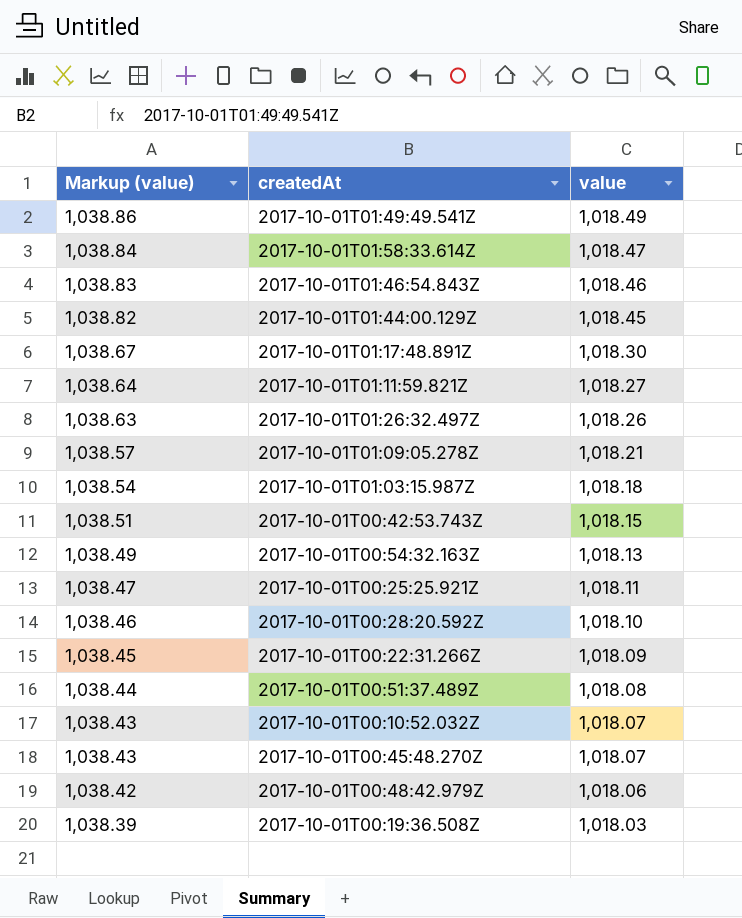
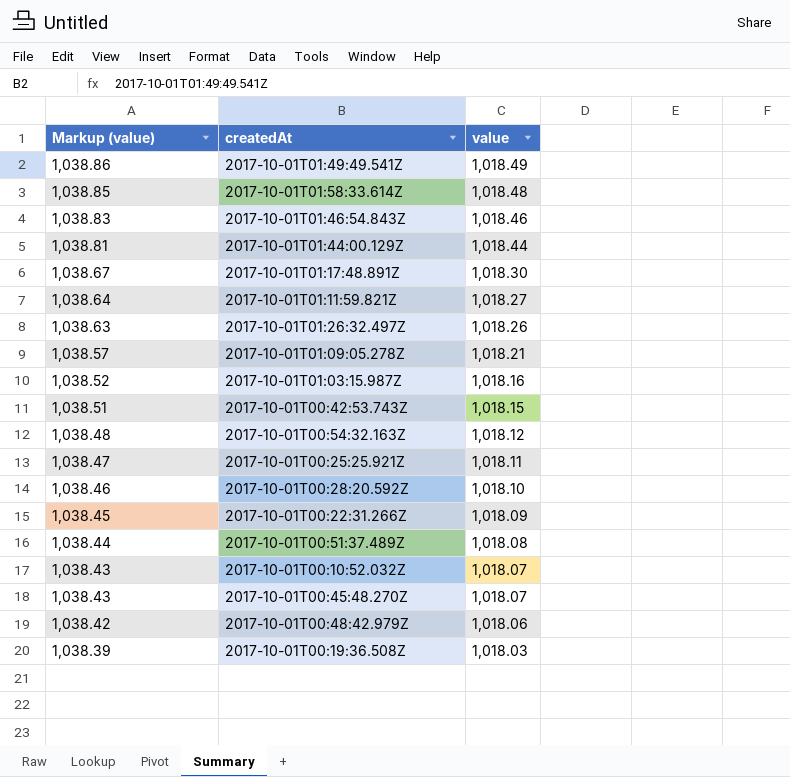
2017-10-01T01:58:33.614Z | Markup (value): 1,038.84 -> 1,038.85
2017-10-01T01:58:33.614Z | value: 1,018.47 -> 1,018.48
2017-10-01T01:44:00.129Z | Markup (value): 1,038.82 -> 1,038.81
2017-10-01T01:44:00.129Z | value: 1,018.45 -> 1,018.44
2017-10-01T01:03:15.987Z | Markup (value): 1,038.54 -> 1,038.52
2017-10-01T01:03:15.987Z | value: 1,018.18 -> 1,018.16
2017-10-01T00:54:32.163Z | Markup (value): 1,038.49 -> 1,038.48
2017-10-01T00:54:32.163Z | value: 1,018.13 -> 1,018.12

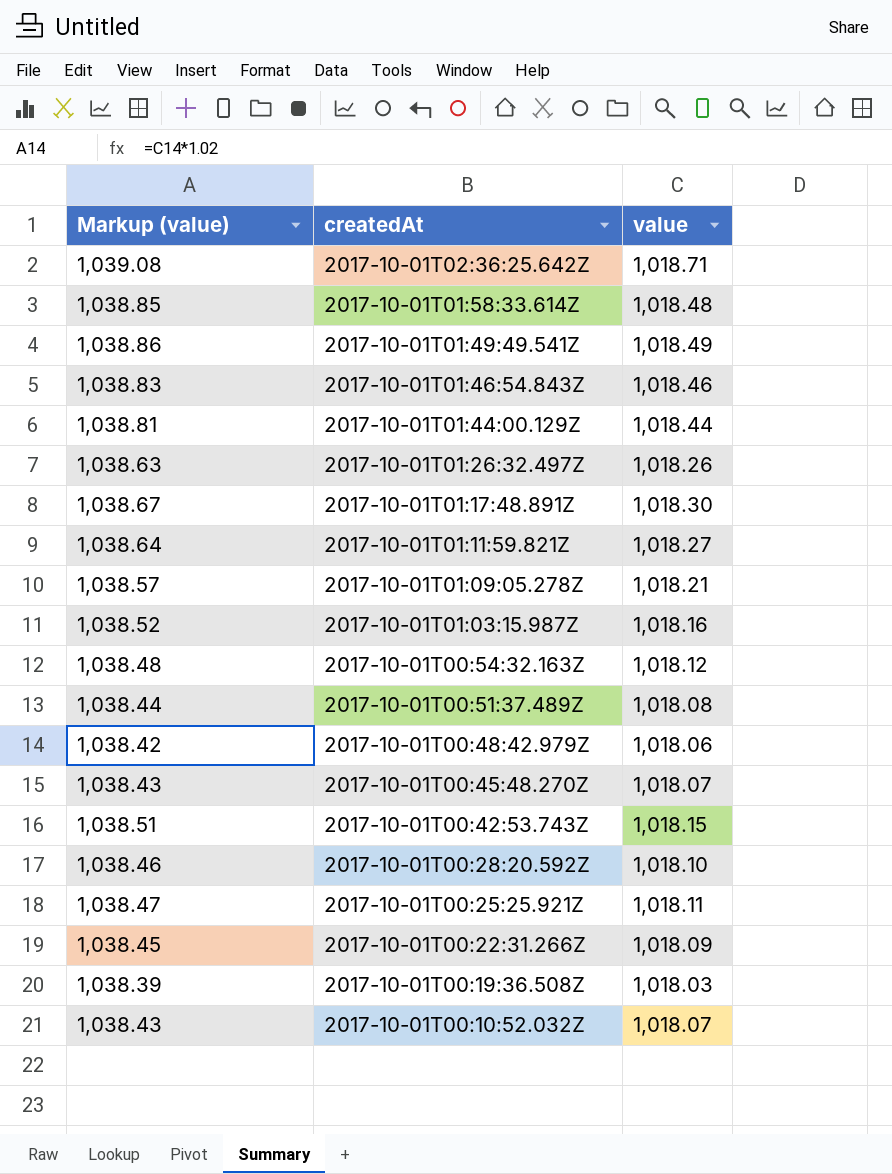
row order: Markup (value) descending -> createdAt descending
row 2017-10-01T02:36:25.642Z: none -> 1,039.08 | 1,018.71

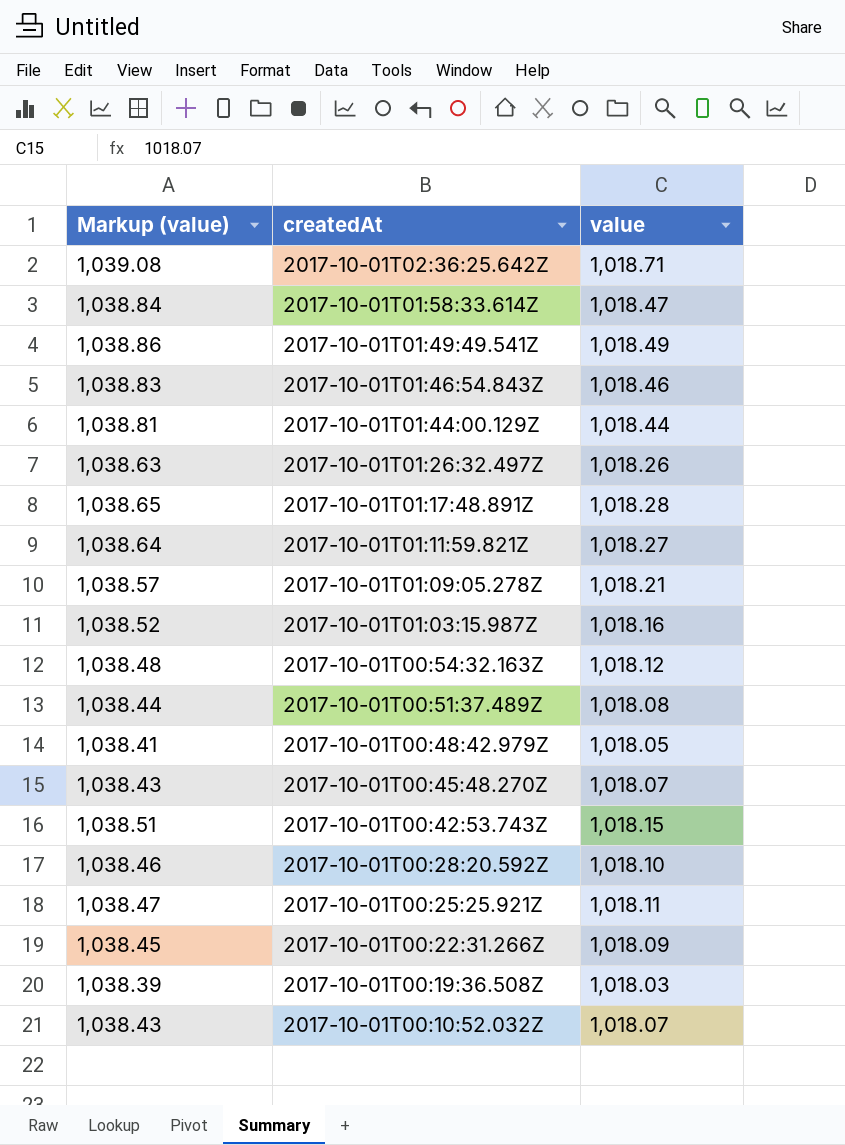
2017-10-01T01:58:33.614Z | Markup (value): 1,038.85 -> 1,038.84
2017-10-01T01:58:33.614Z | value: 1,018.48 -> 1,018.47
2017-10-01T01:17:48.891Z | Markup (value): 1,038.67 -> 1,038.65
2017-10-01T01:17:48.891Z | value: 1,018.30 -> 1,018.28
2017-10-01T00:48:42.979Z | Markup (value): 1,038.42 -> 1,038.41
2017-10-01T00:48:42.979Z | value: 1,018.06 -> 1,018.05

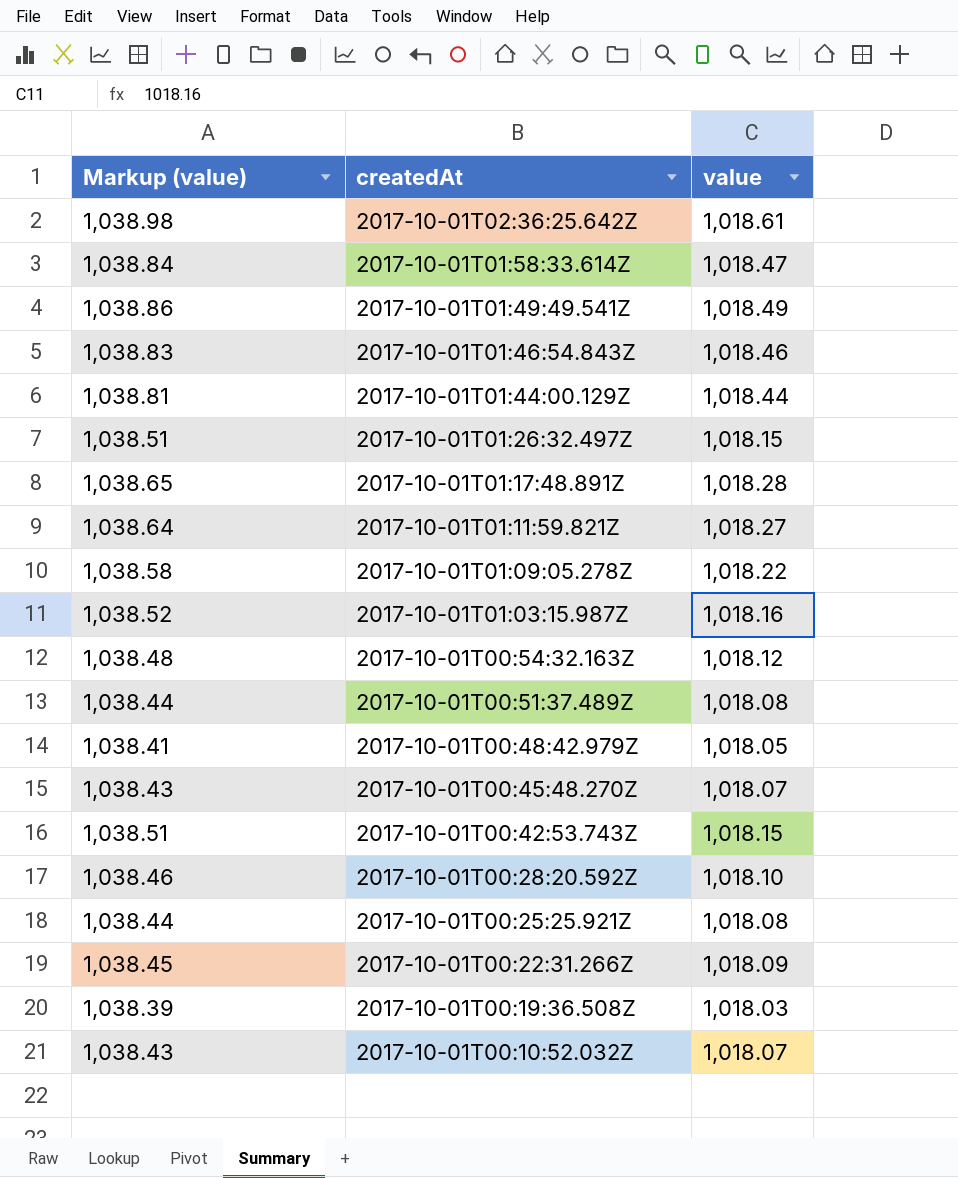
2017-10-01T02:36:25.642Z | Markup (value): 1,039.08 -> 1,038.98
2017-10-01T02:36:25.642Z | value: 1,018.71 -> 1,018.61
2017-10-01T01:26:32.497Z | Markup (value): 1,038.63 -> 1,038.51
2017-10-01T01:26:32.497Z | value: 1,018.26 -> 1,018.15
2017-10-01T01:09:05.278Z | Markup (value): 1,038.57 -> 1,038.58
2017-10-01T01:09:05.278Z | value: 1,018.21 -> 1,018.22
2017-10-01T00:25:25.921Z | Markup (value): 1,038.47 -> 1,038.44
2017-10-01T00:25:25.921Z | value: 1,018.11 -> 1,018.08

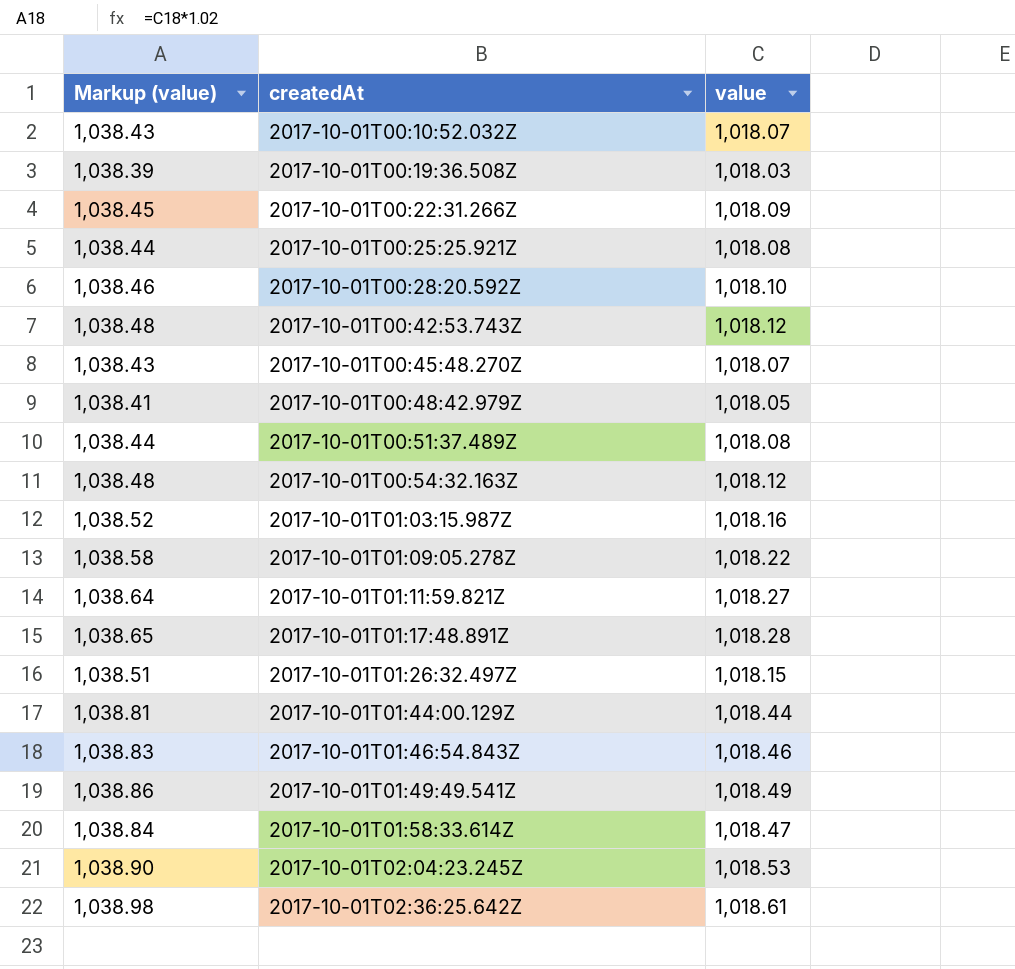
row order: createdAt descending -> createdAt ascending
2017-10-01T00:42:53.743Z | Markup (value): 1,038.51 -> 1,038.48
2017-10-01T00:42:53.743Z | value: 1,018.15 -> 1,018.12
row 2017-10-01T02:04:23.245Z: none -> 1,038.90 | 1,018.53

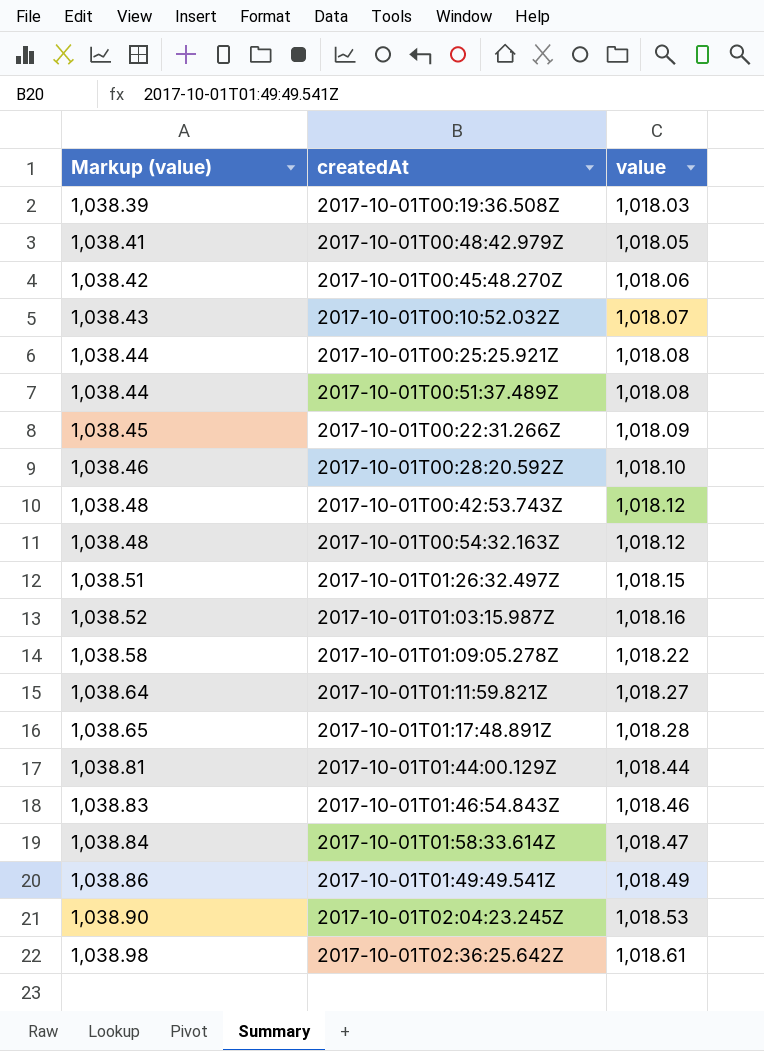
row order: createdAt ascending -> Markup (value) ascending
2017-10-01T00:45:48.270Z | Markup (value): 1,038.43 -> 1,038.42
2017-10-01T00:45:48.270Z | value: 1,018.07 -> 1,018.06

